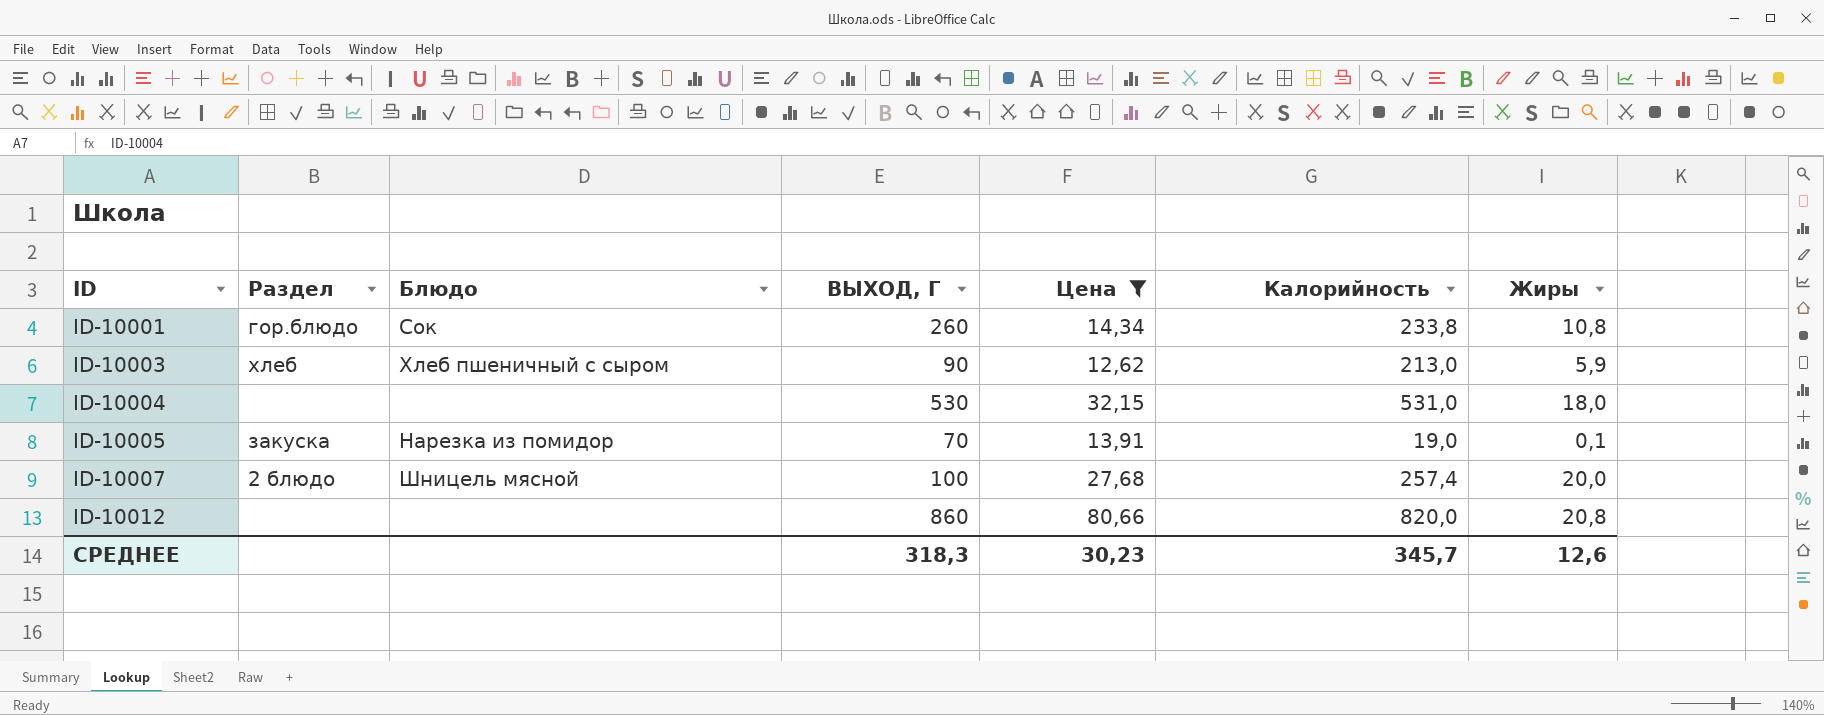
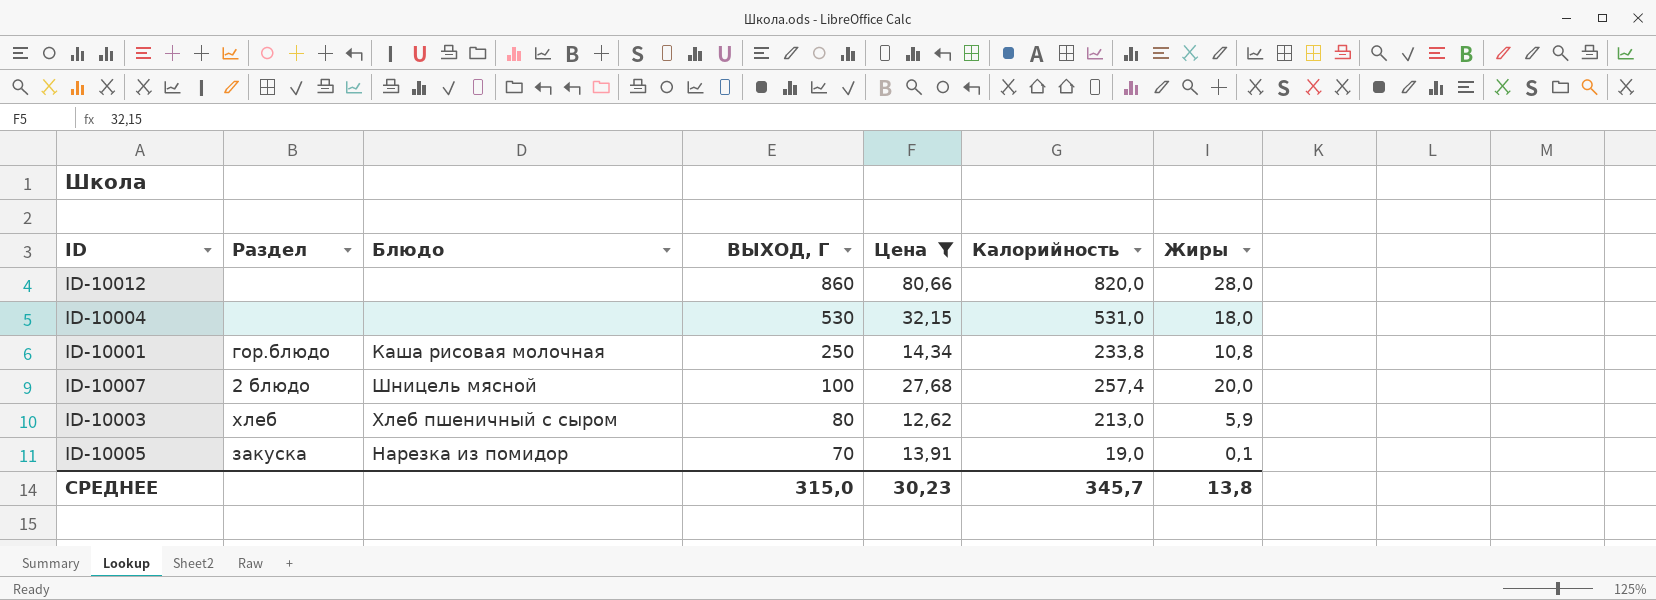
row order: ID ascending -> ВЫХОД, Г descending
ID-10012 | Жиры: 20,8 -> 28,0
ID-10001 | Блюдо: Сок -> Каша рисовая молочная
ID-10001 | ВЫХОД, Г: 260 -> 250
ID-10003 | ВЫХОД, Г: 90 -> 80
СРЕДНЕЕ | ВЫХОД, Г: 318,3 -> 315,0
СРЕДНЕЕ | Жиры: 12,6 -> 13,8

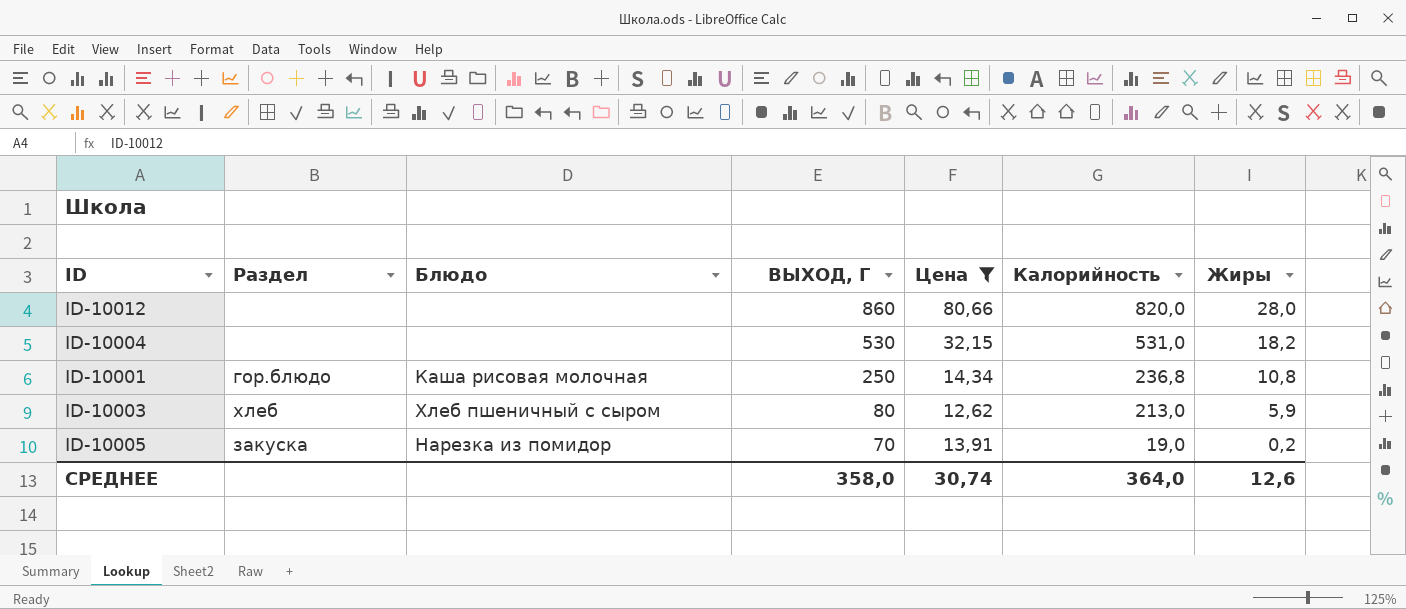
row ID-10007: 2 блюдо | Шницель мясной | 100 | 27,68 | 257,4 | 20,0 -> none
ID-10004 | Жиры: 18,0 -> 18,2
ID-10001 | Калорийность: 233,8 -> 236,8
ID-10005 | Жиры: 0,1 -> 0,2
СРЕДНЕЕ | ВЫХОД, Г: 315,0 -> 358,0
СРЕДНЕЕ | Цена: 30,23 -> 30,74
СРЕДНЕЕ | Калорийность: 345,7 -> 364,0
СРЕДНЕЕ | Жиры: 13,8 -> 12,6

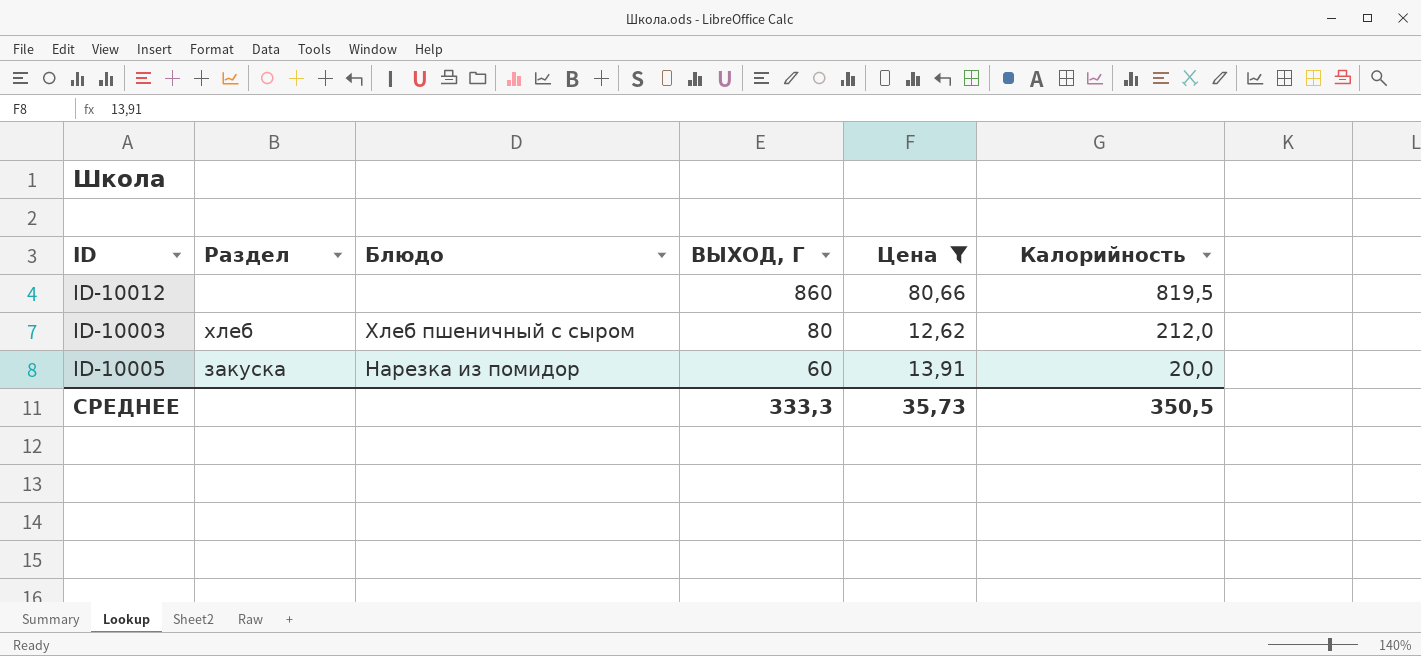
column Жиры | position: 7 -> none
row ID-10004: none | none | 530 | 32,15 | 531,0 | 18,2 -> none
row ID-10001: гор.блюдо | Каша рисовая молочная | 250 | 14,34 | 236,8 | 10,8 -> none
ID-10012 | Калорийность: 820,0 -> 819,5
ID-10003 | Калорийность: 213,0 -> 212,0
ID-10005 | ВЫХОД, Г: 70 -> 60
ID-10005 | Калорийность: 19,0 -> 20,0
СРЕДНЕЕ | ВЫХОД, Г: 358,0 -> 333,3
СРЕДНЕЕ | Цена: 30,74 -> 35,73
СРЕДНЕЕ | Калорийность: 364,0 -> 350,5

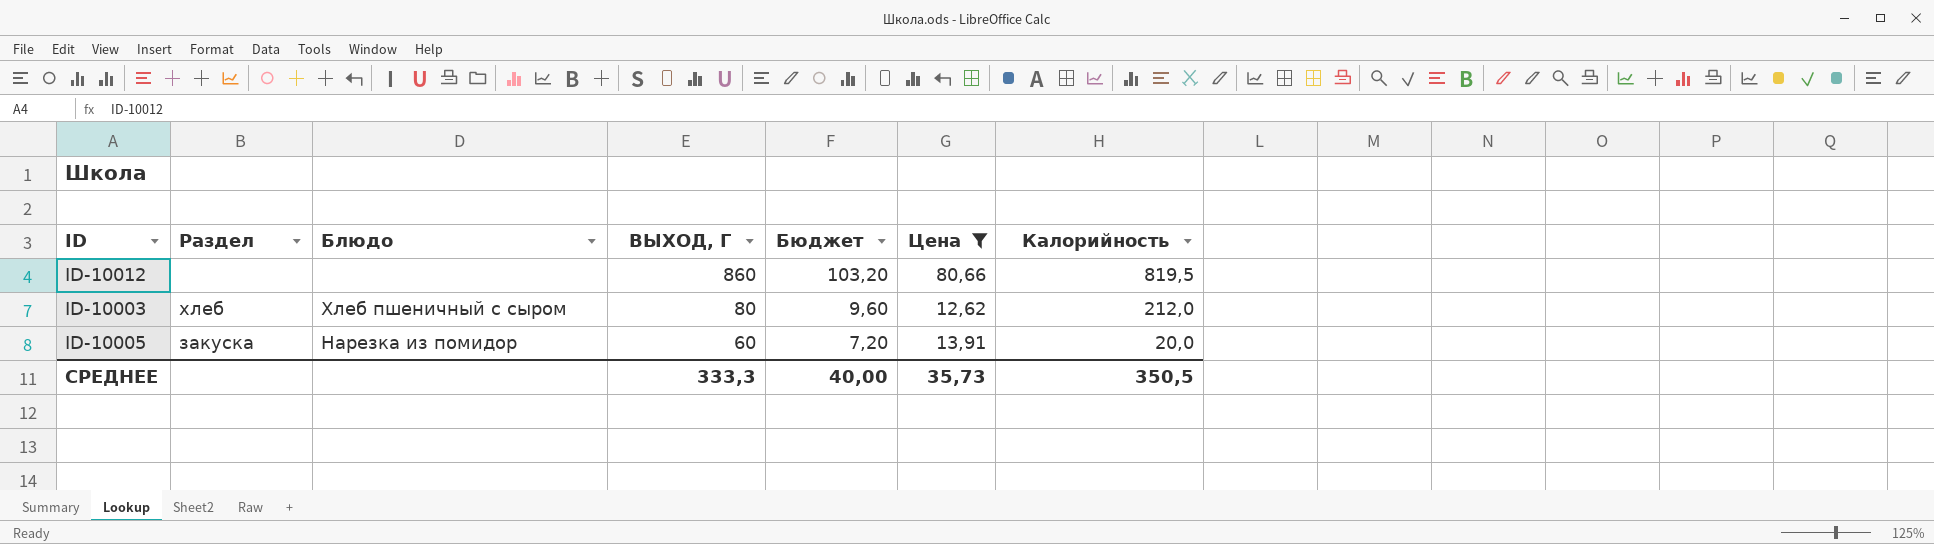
column Бюджет | formula: none -> [ВЫХОД, Г] * 0,12

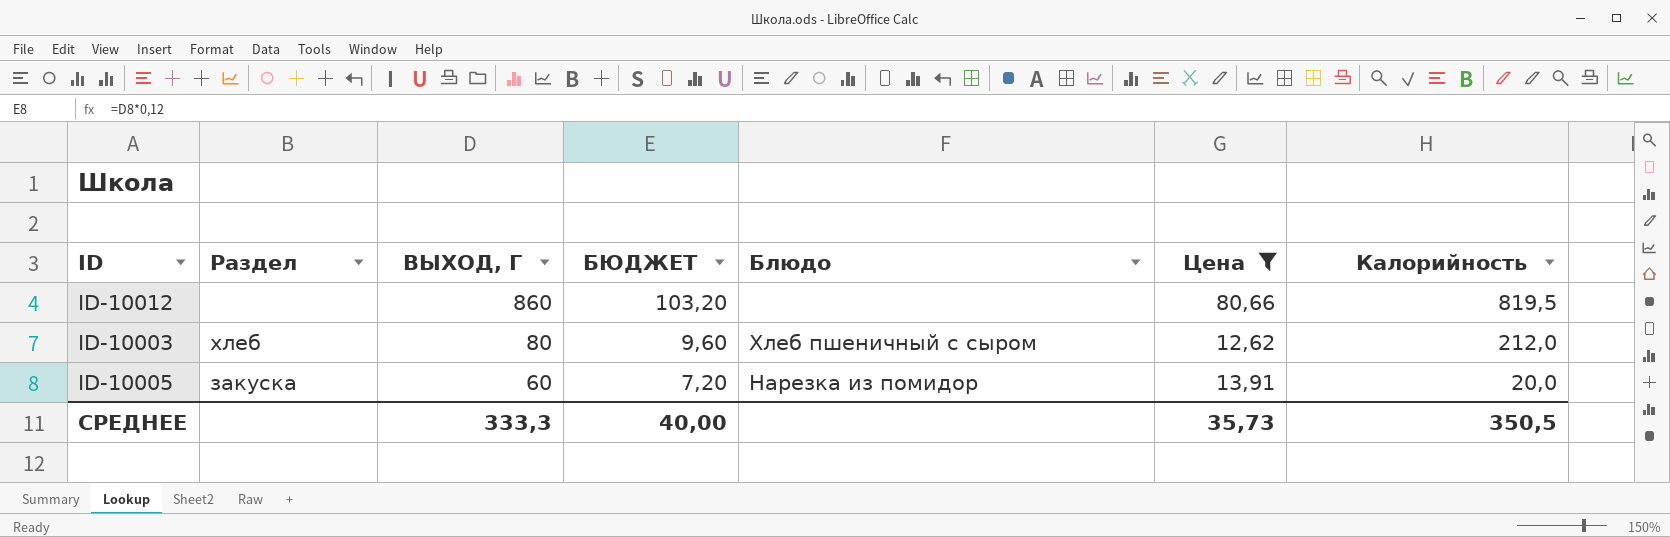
column name: Бюджет -> БЮДЖЕТ
column Блюдо | position: 3 -> 5

